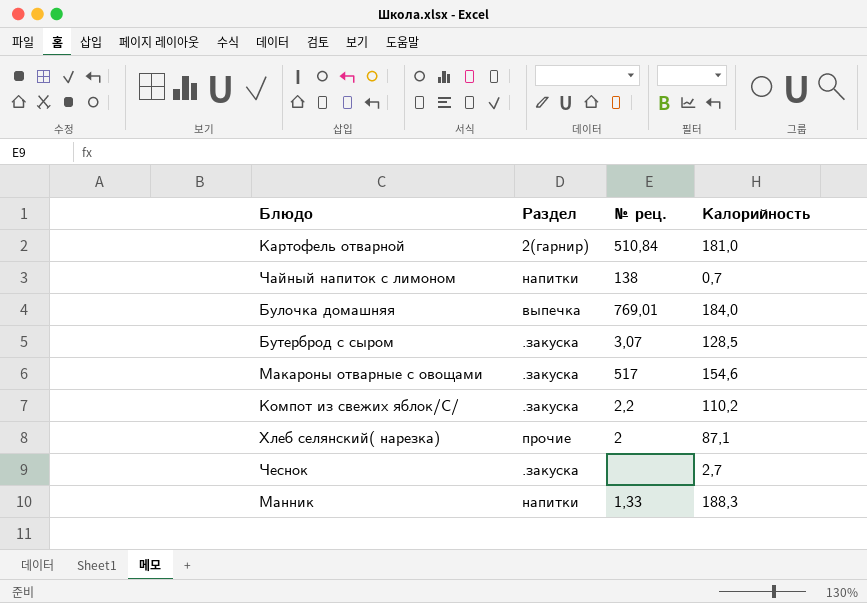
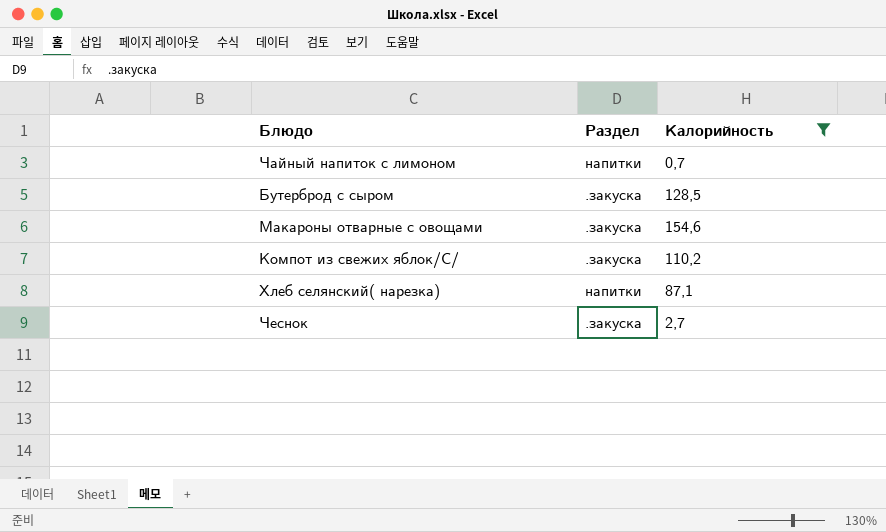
filter: none -> Калорийность <= 154,6
column № рец. | position: 3 -> none
Хлеб селянский( нарезка) | Раздел: прочие -> напитки

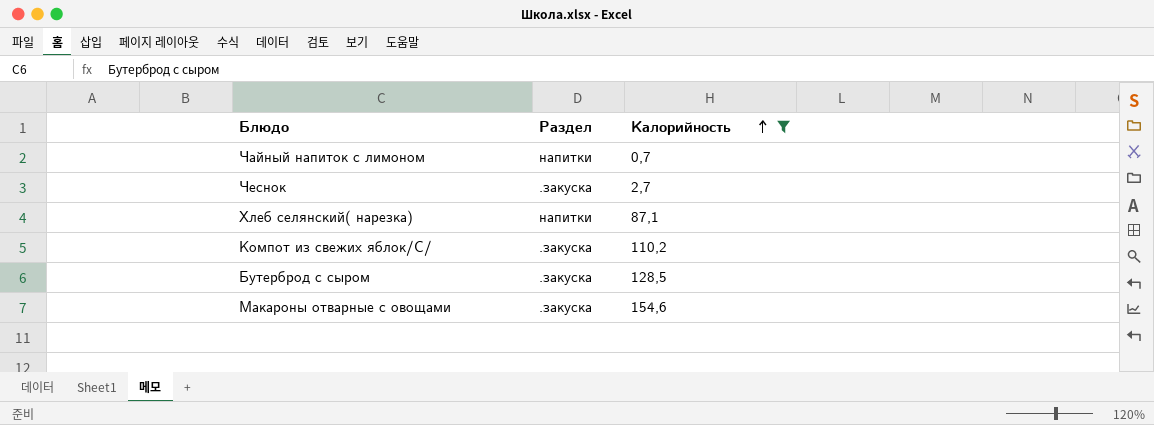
row order: none -> Калорийность ascending

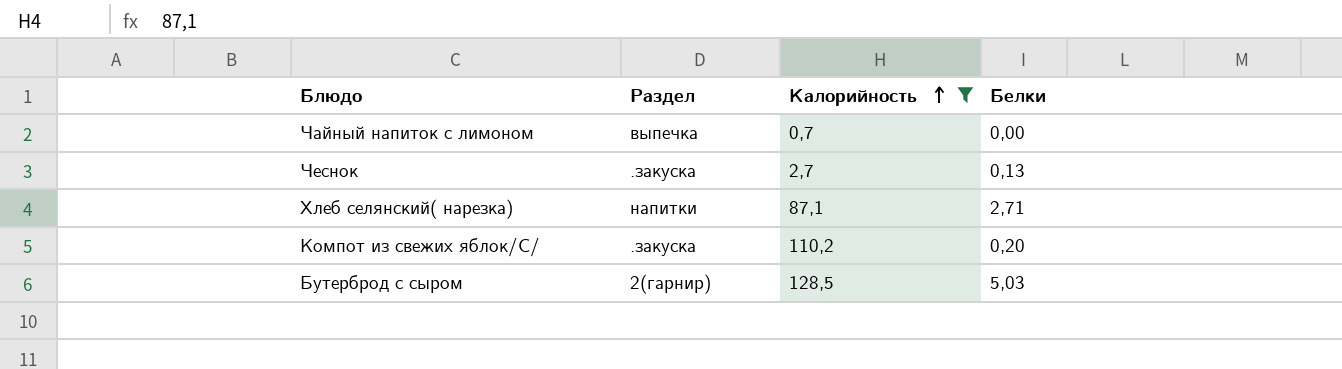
column Белки | position: none -> 4
row Макароны отварные с овощами: .закуска | 154,6 -> none
Чайный напиток с лимоном | Раздел: напитки -> выпечка
Бутерброд с сыром | Раздел: .закуска -> 2(гарнир)

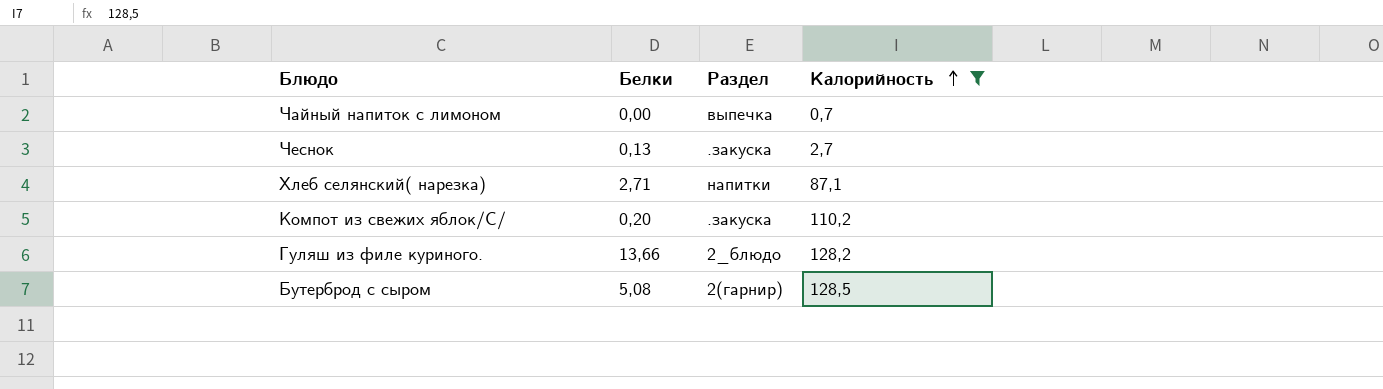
column Белки | position: 4 -> 2
row Гуляш из филе куриного.: none -> 13,66 | 2_блюдо | 128,2
Бутерброд с сыром | Белки: 5,03 -> 5,08

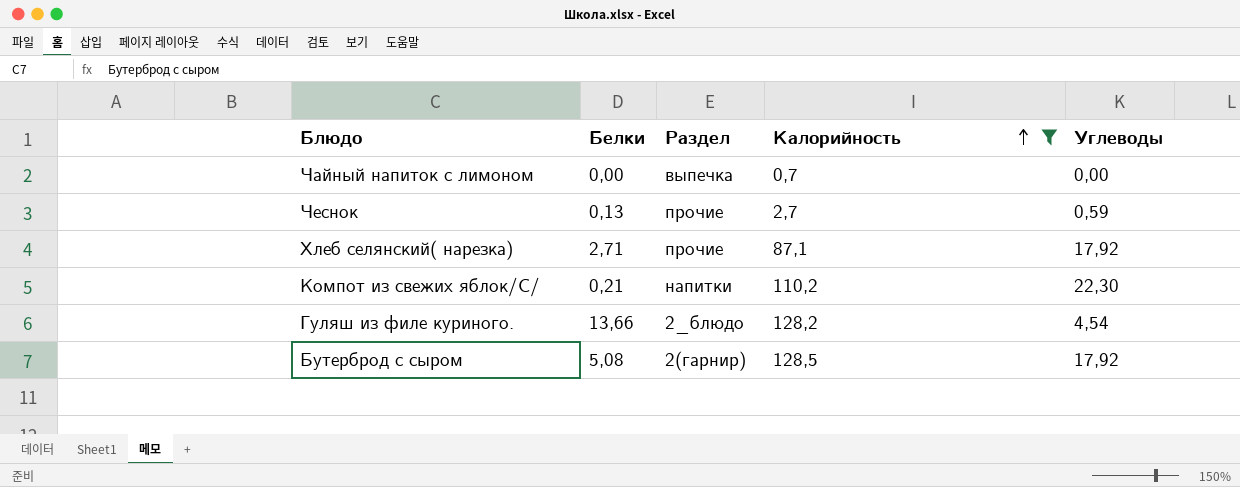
column Углеводы | position: none -> 5
Чеснок | Раздел: .закуска -> прочие
Хлеб селянский( нарезка) | Раздел: напитки -> прочие
Компот из свежих яблок/C/ | Белки: 0,20 -> 0,21
Компот из свежих яблок/C/ | Раздел: .закуска -> напитки

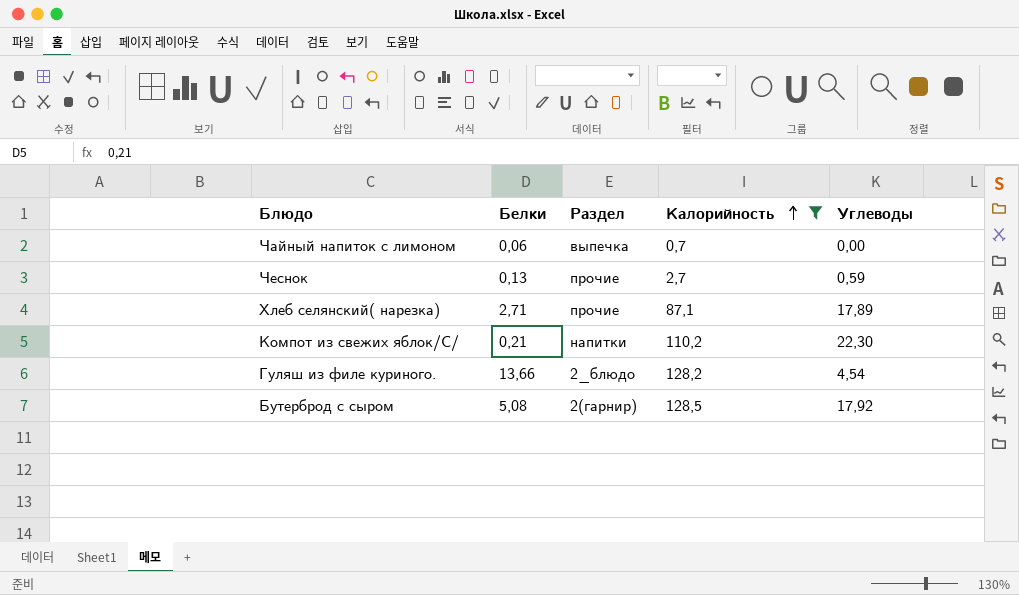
Чайный напиток с лимоном | Белки: 0,00 -> 0,06
Хлеб селянский( нарезка) | Углеводы: 17,92 -> 17,89

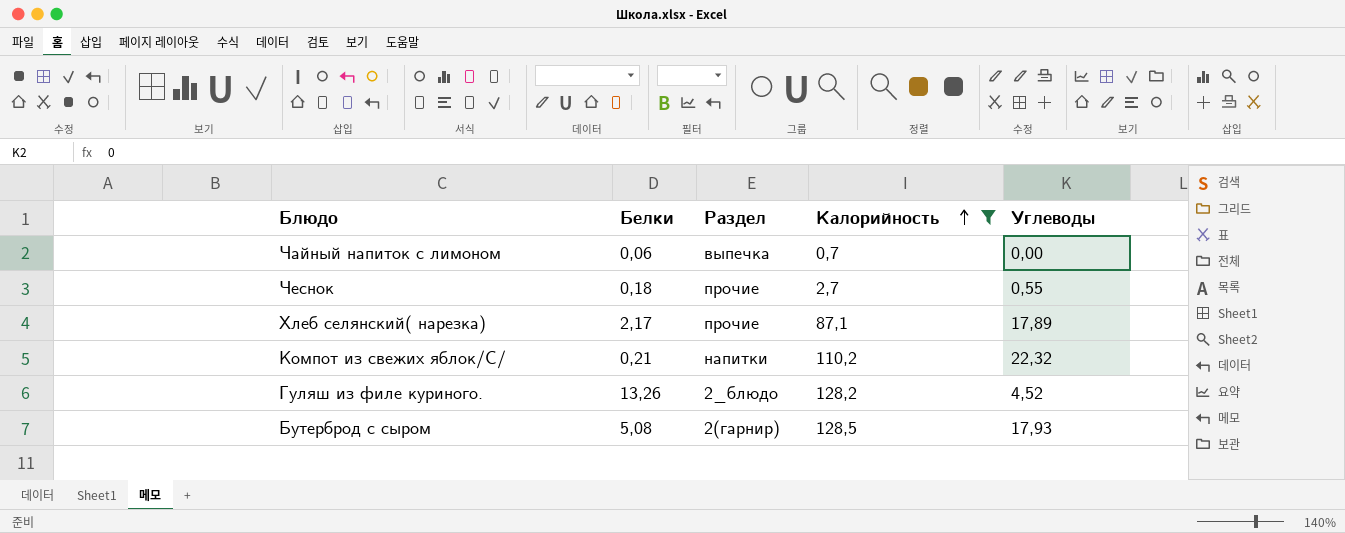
Чеснок | Белки: 0,13 -> 0,18
Чеснок | Углеводы: 0,59 -> 0,55
Хлеб селянский( нарезка) | Белки: 2,71 -> 2,17
Компот из свежих яблок/C/ | Углеводы: 22,30 -> 22,32
Гуляш из филе куриного. | Белки: 13,66 -> 13,26
Гуляш из филе куриного. | Углеводы: 4,54 -> 4,52
Бутерброд с сыром | Углеводы: 17,92 -> 17,93

